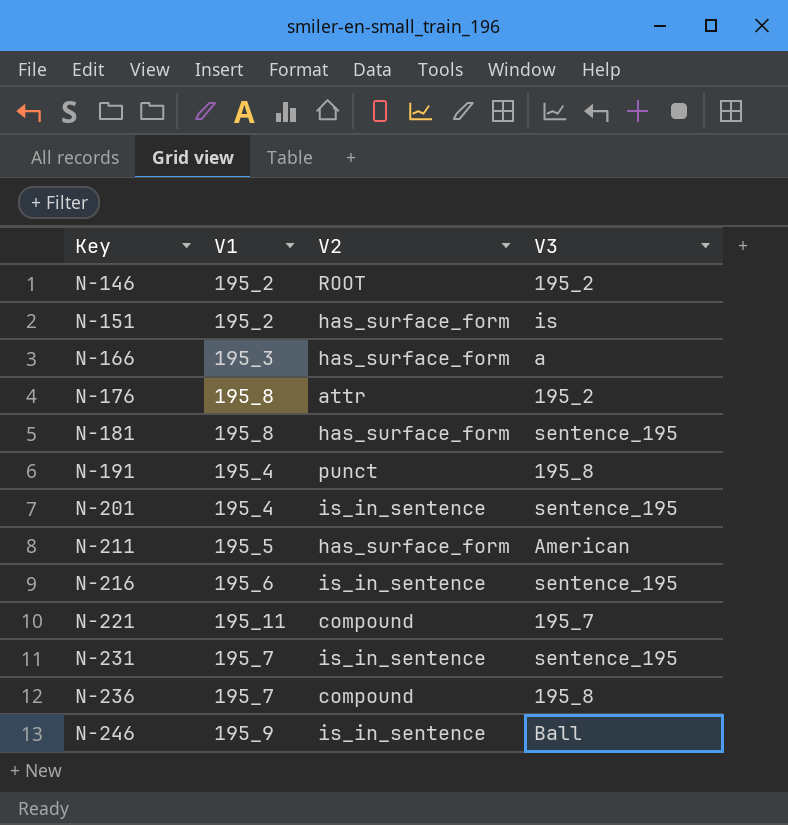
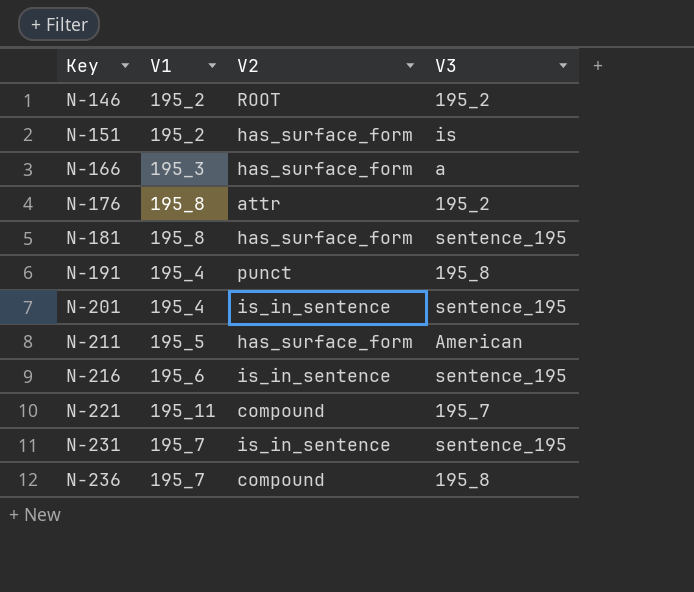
row N-246: 195_9 | is_in_sentence | Ball -> none

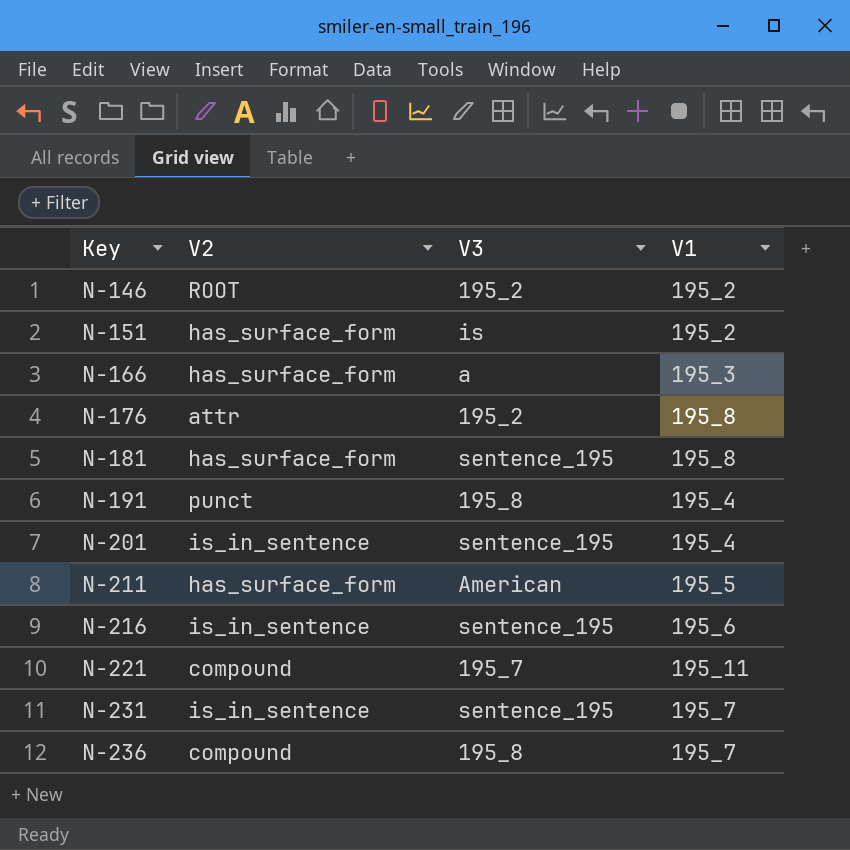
column V1 | position: 2 -> 4

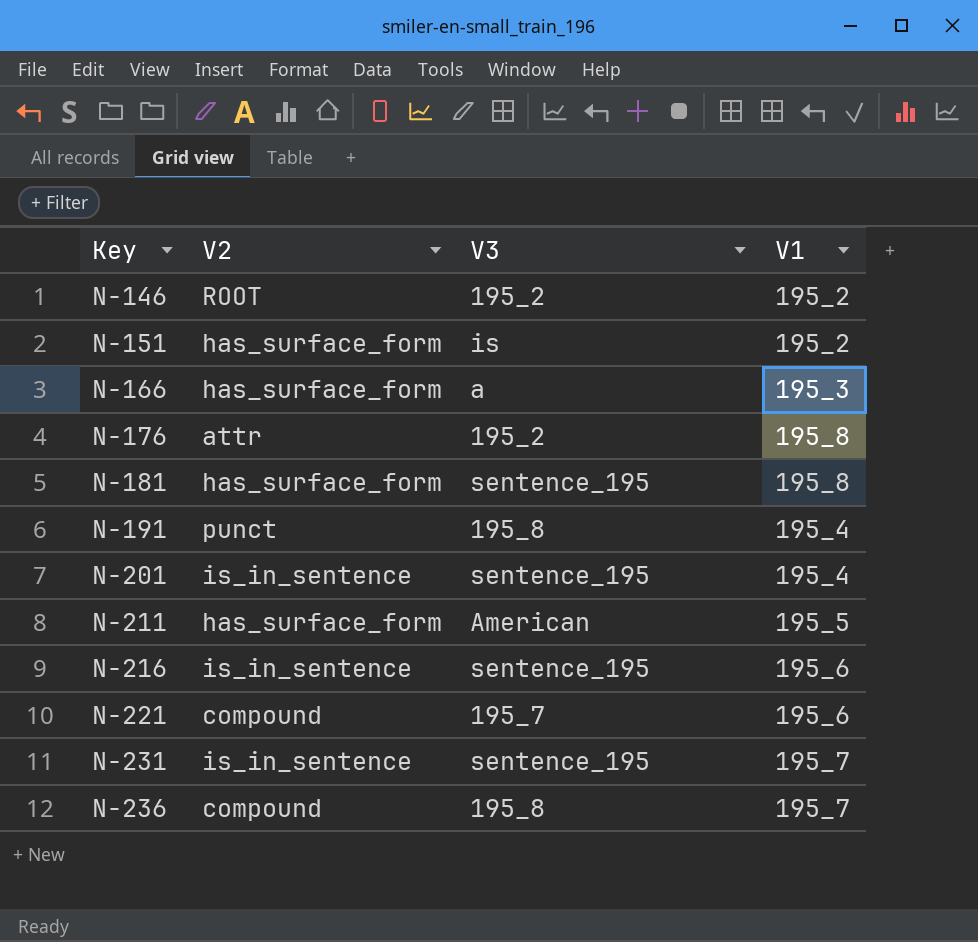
N-221 | V1: 195_11 -> 195_6

